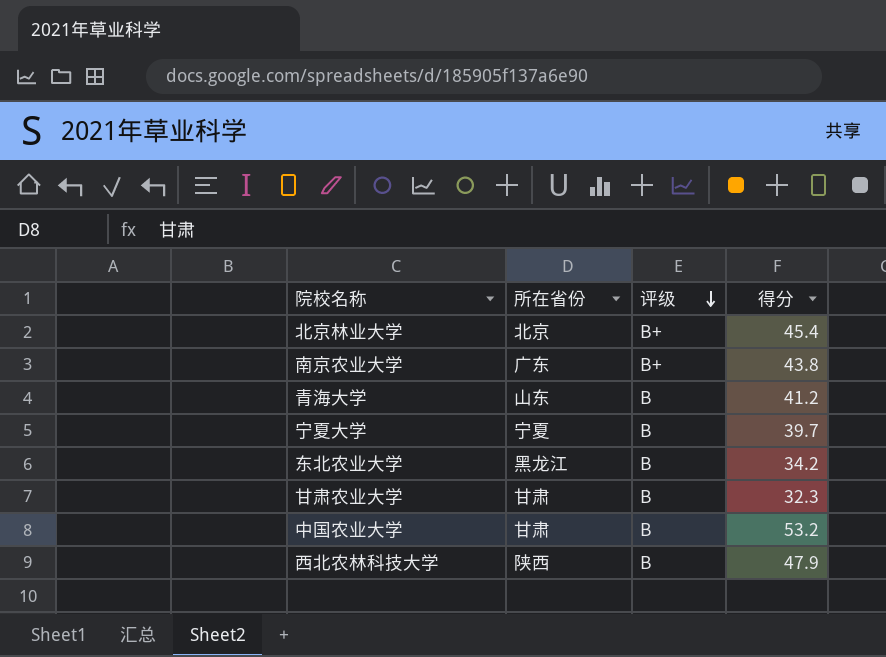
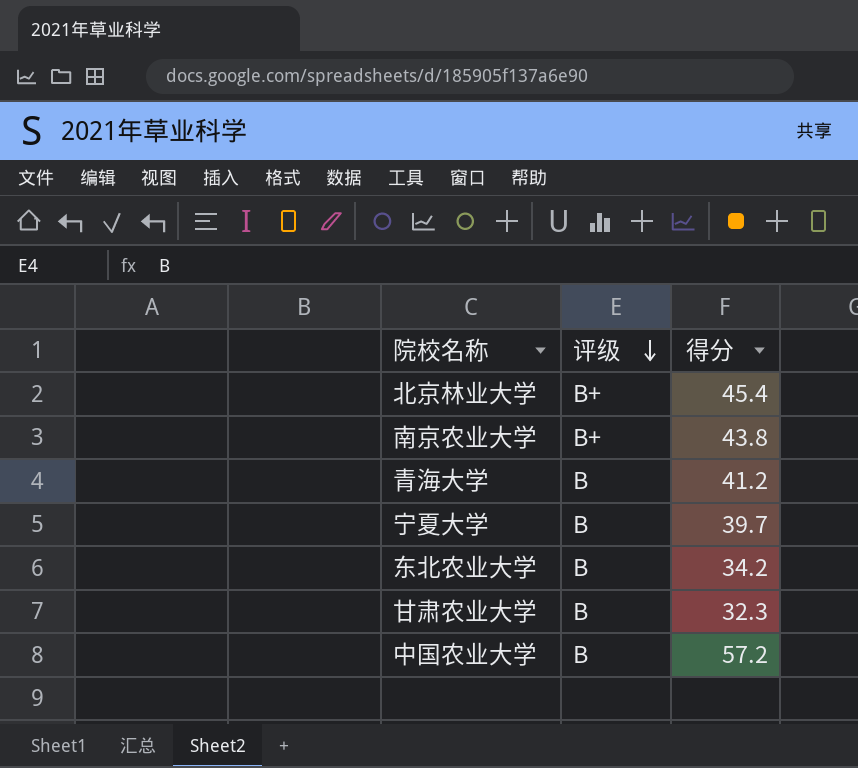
column 所在省份 | position: 2 -> none
row 西北农林科技大学: 陕西 | B | 47.9 -> none
中国农业大学 | 得分: 53.2 -> 57.2

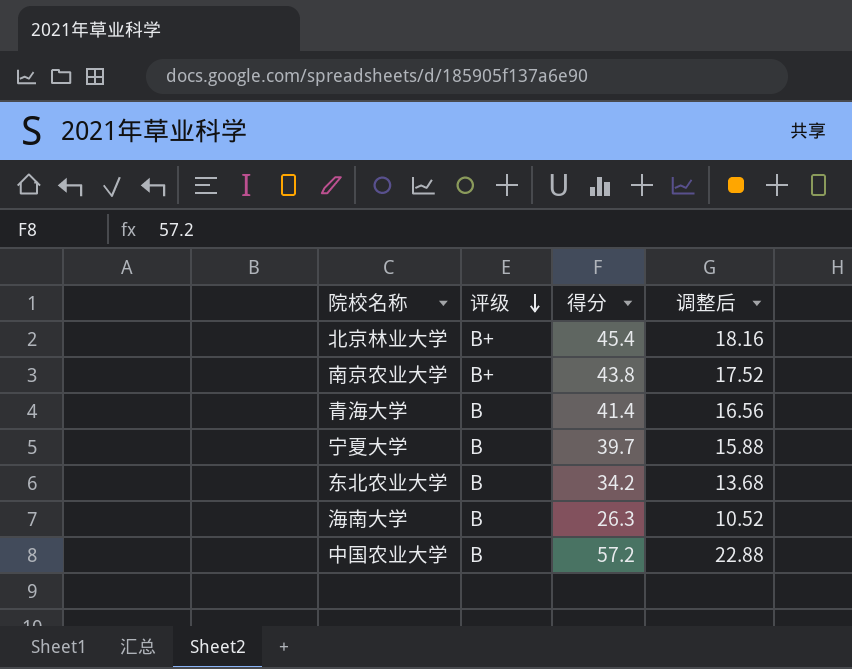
column 调整后 | formula: none -> [得分] * 0.4
row 甘肃农业大学: B | 32.3 -> none
青海大学 | 得分: 41.2 -> 41.4
row 海南大学: none -> B | 26.3 | 10.52

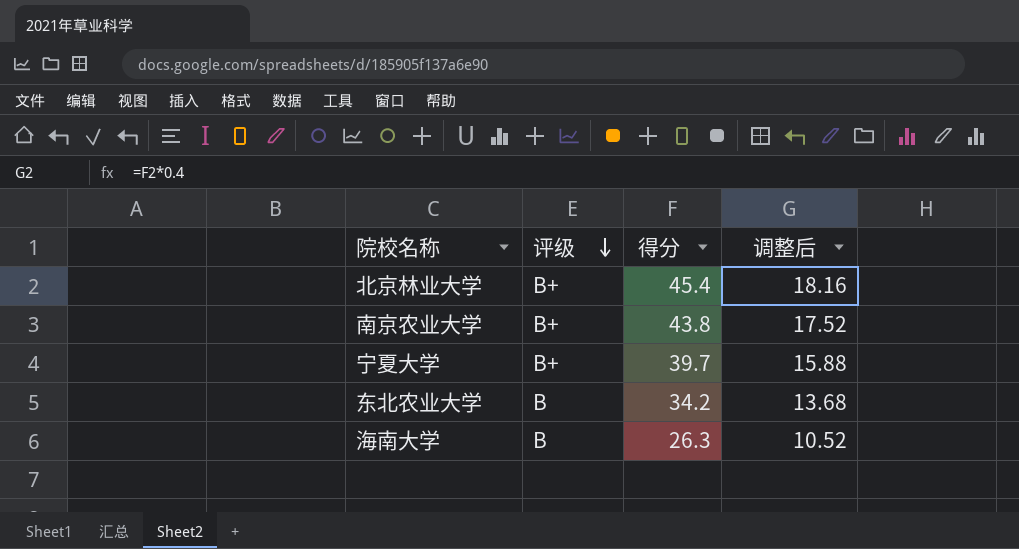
row 青海大学: B | 41.4 | 16.56 -> none
row 中国农业大学: B | 57.2 | 22.88 -> none
宁夏大学 | 评级: B -> B+

